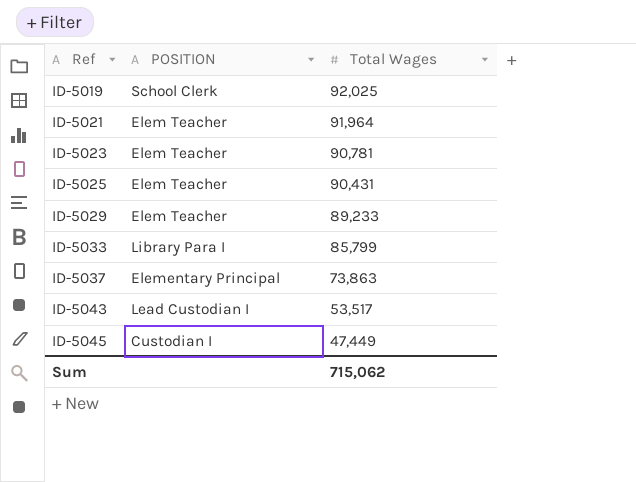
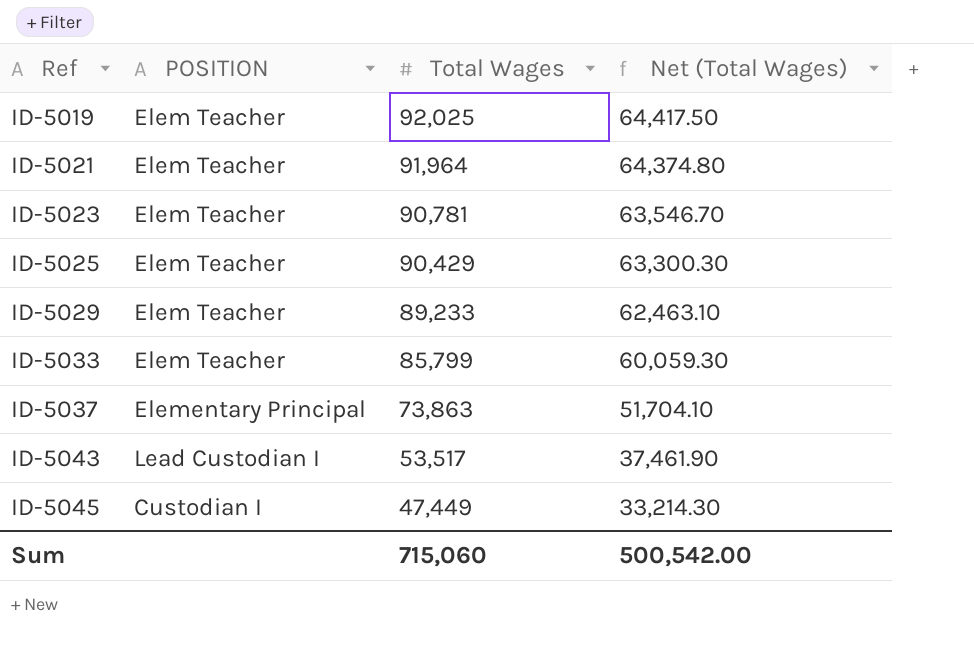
column Net (Total Wages) | formula: none -> [Total Wages] * 0.7
ID-5019 | POSITION: School Clerk -> Elem Teacher
ID-5025 | Total Wages: 90,431 -> 90,429
ID-5033 | POSITION: Library Para I -> Elem Teacher
Sum | Total Wages: 715,062 -> 715,060

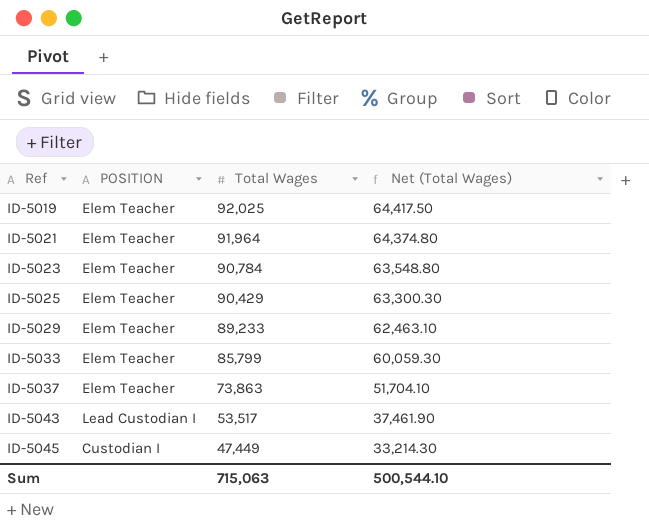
ID-5023 | Total Wages: 90,781 -> 90,784
ID-5023 | Net (Total Wages): 63,546.70 -> 63,548.80
ID-5037 | POSITION: Elementary Principal -> Elem Teacher
Sum | Total Wages: 715,060 -> 715,063
Sum | Net (Total Wages): 500,542.00 -> 500,544.10

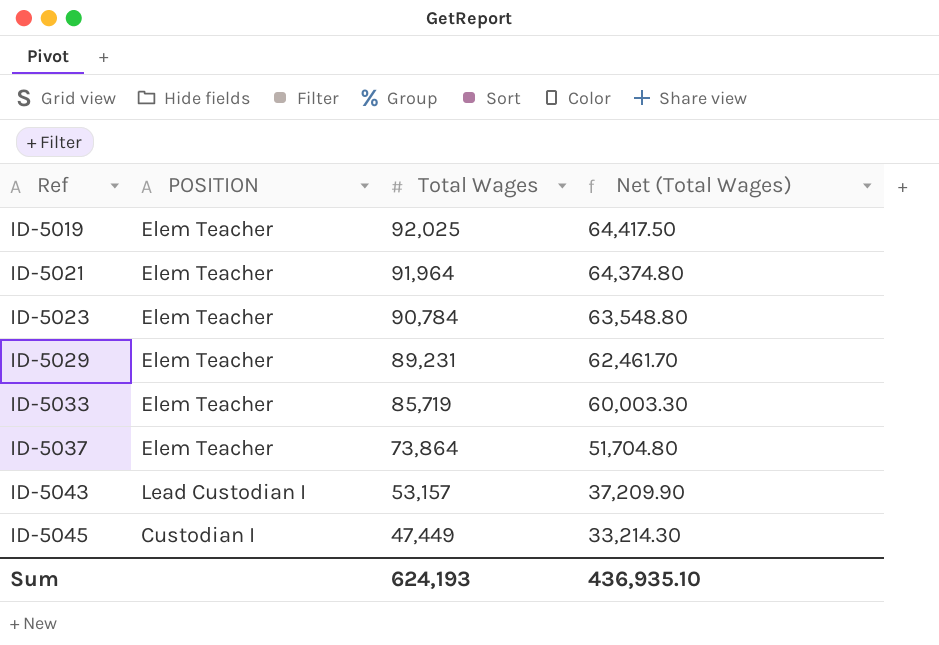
row ID-5025: Elem Teacher | 90,429 | 63,300.30 -> none
ID-5029 | Total Wages: 89,233 -> 89,231
ID-5029 | Net (Total Wages): 62,463.10 -> 62,461.70
ID-5033 | Total Wages: 85,799 -> 85,719
ID-5033 | Net (Total Wages): 60,059.30 -> 60,003.30
ID-5037 | Total Wages: 73,863 -> 73,864
ID-5037 | Net (Total Wages): 51,704.10 -> 51,704.80
ID-5043 | Total Wages: 53,517 -> 53,157
ID-5043 | Net (Total Wages): 37,461.90 -> 37,209.90
Sum | Total Wages: 715,063 -> 624,193
Sum | Net (Total Wages): 500,544.10 -> 436,935.10

